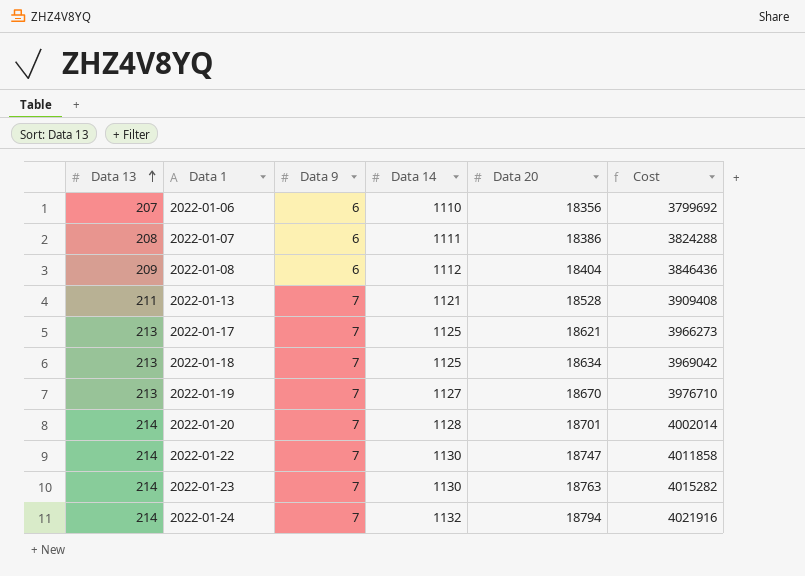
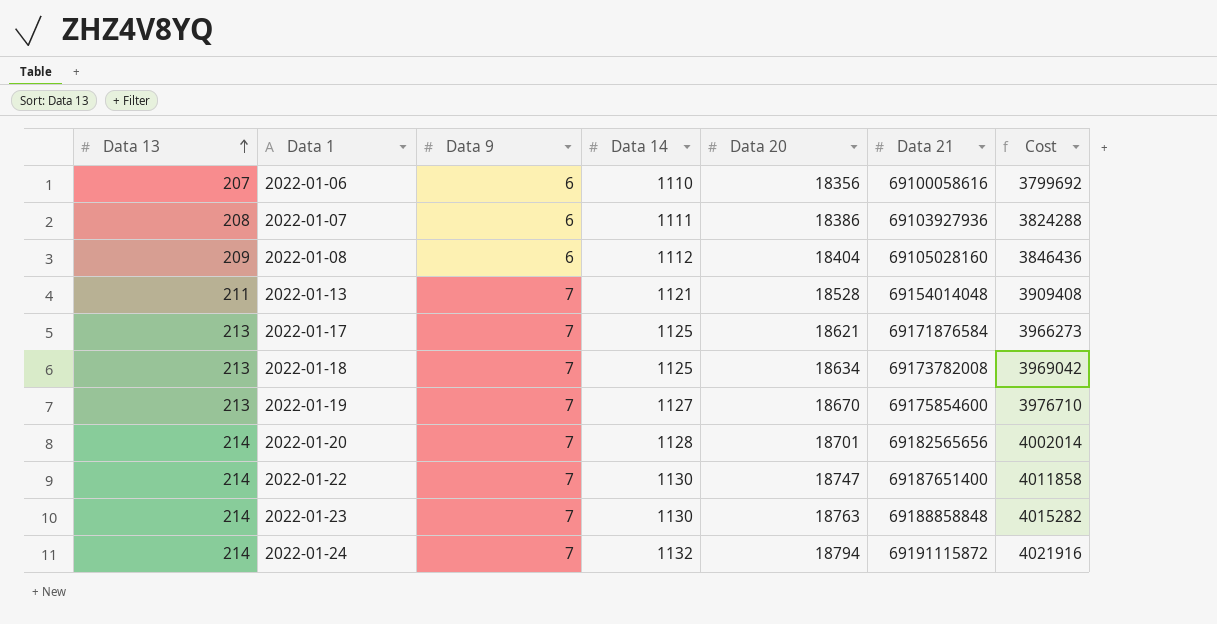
column Data 21 | position: none -> 6

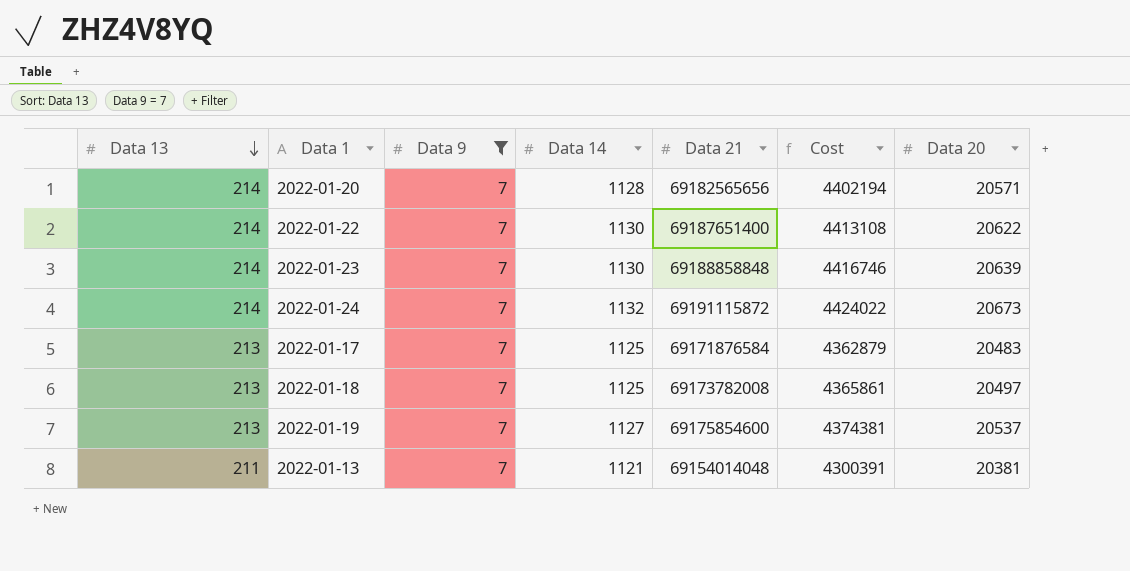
filter: none -> Data 9 = 7
row order: Data 13 ascending -> Data 13 descending
column Data 20 | position: 5 -> 7
2022-01-20 | Cost: 4002014 -> 4402194
2022-01-20 | Data 20: 18701 -> 20571
2022-01-22 | Cost: 4011858 -> 4413108
2022-01-22 | Data 20: 18747 -> 20622
2022-01-23 | Cost: 4015282 -> 4416746
2022-01-23 | Data 20: 18763 -> 20639
2022-01-24 | Cost: 4021916 -> 4424022
2022-01-24 | Data 20: 18794 -> 20673
2022-01-17 | Cost: 3966273 -> 4362879
2022-01-17 | Data 20: 18621 -> 20483
2022-01-18 | Cost: 3969042 -> 4365861
2022-01-18 | Data 20: 18634 -> 20497
2022-01-19 | Cost: 3976710 -> 4374381
2022-01-19 | Data 20: 18670 -> 20537
2022-01-13 | Cost: 3909408 -> 4300391
2022-01-13 | Data 20: 18528 -> 20381

